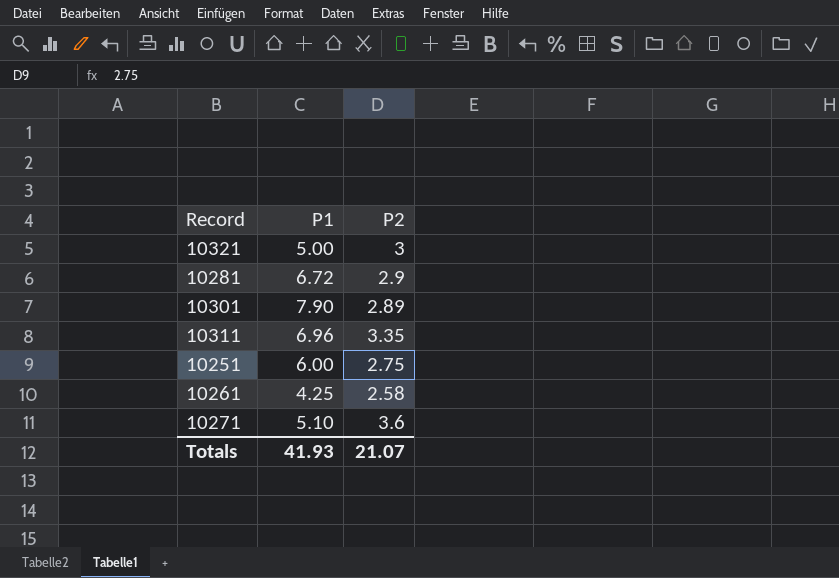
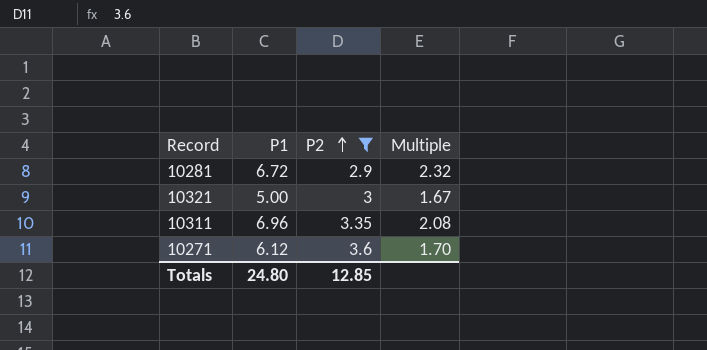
filter: none -> P2 >= 2.9
row order: none -> P2 ascending
column Multiple | formula: none -> [P1] / [P2]
10271 | P1: 5.10 -> 6.12
Totals | P1: 41.93 -> 24.80
Totals | P2: 21.07 -> 12.85

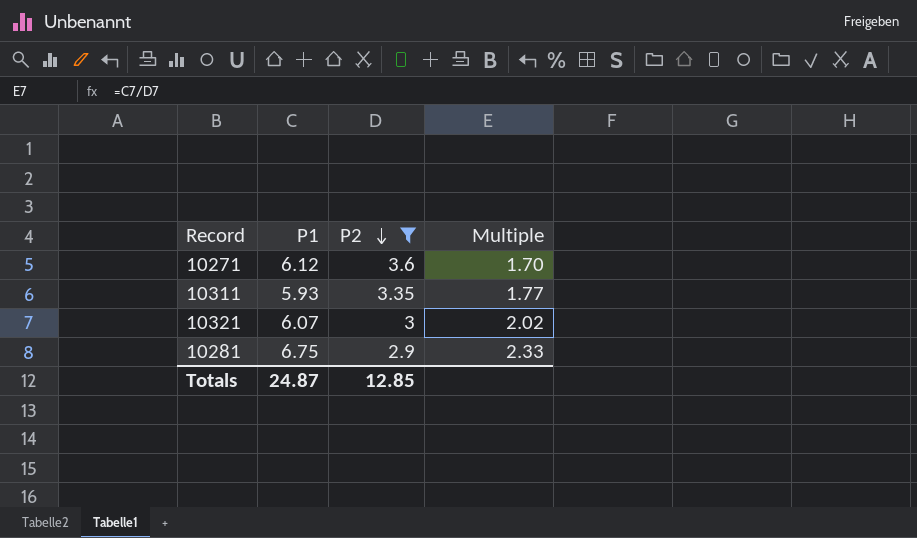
row order: P2 ascending -> P2 descending
10311 | P1: 6.96 -> 5.93
10311 | Multiple: 2.08 -> 1.77
10321 | P1: 5.00 -> 6.07
10321 | Multiple: 1.67 -> 2.02
10281 | P1: 6.72 -> 6.75
10281 | Multiple: 2.32 -> 2.33
Totals | P1: 24.80 -> 24.87

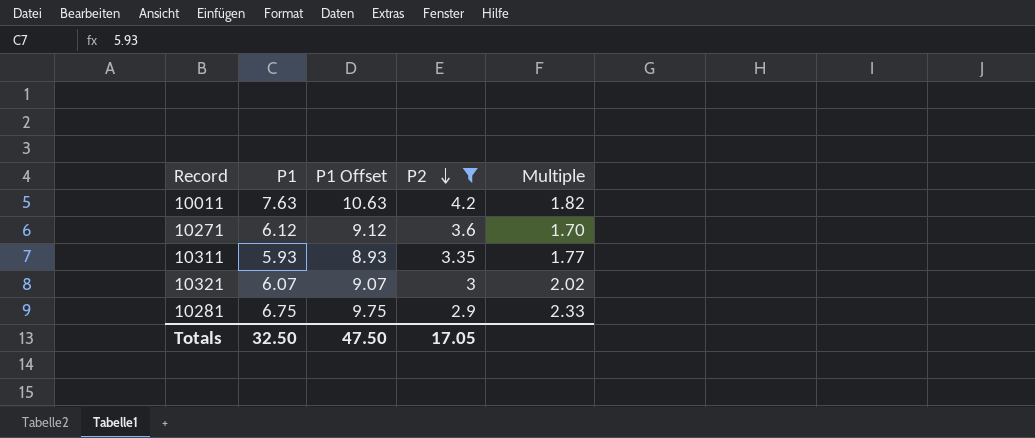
column P1 Offset | formula: none -> [P1] + 3
row 10011: none -> 7.63 | 10.63 | 4.2 | 1.82
Totals | P1: 24.87 -> 32.50
Totals | P2: 12.85 -> 17.05

